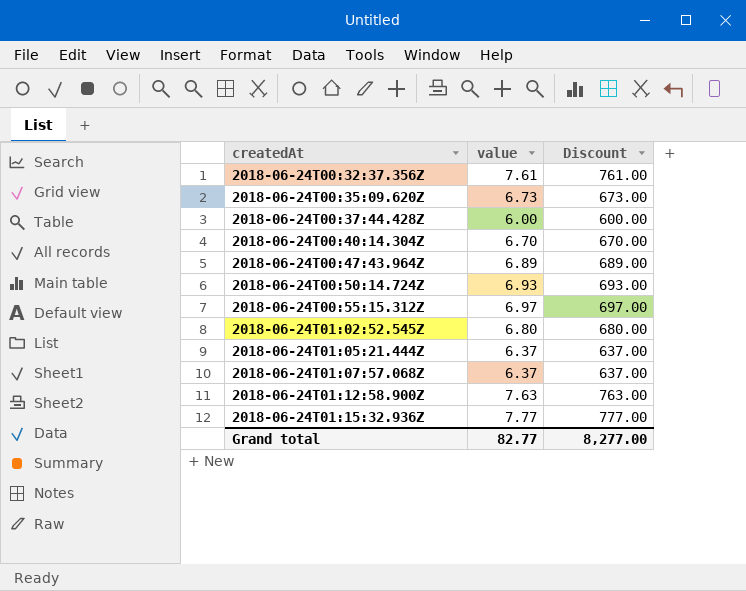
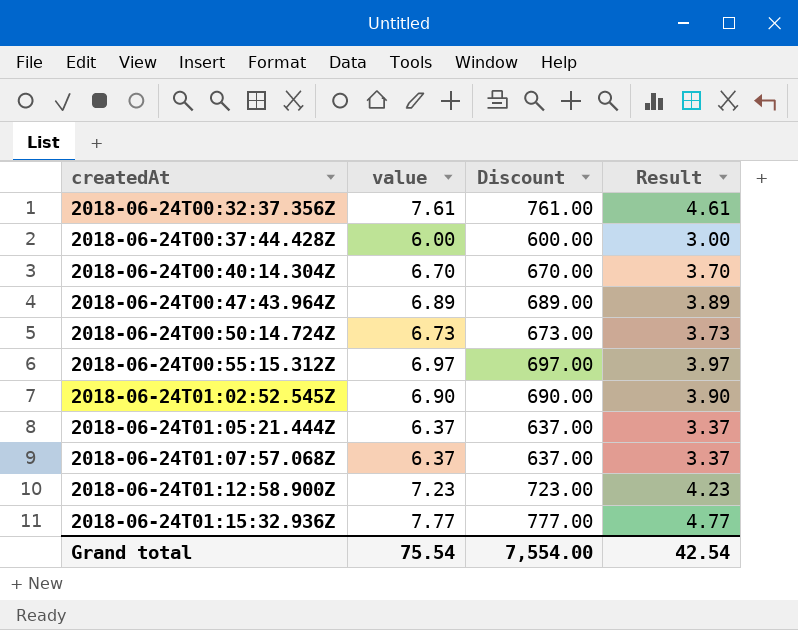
column Result | formula: none -> [value] - 3
row 2018-06-24T00:35:09.620Z: 6.73 | 673.00 -> none
2018-06-24T00:50:14.724Z | value: 6.93 -> 6.73
2018-06-24T00:50:14.724Z | Discount: 693.00 -> 673.00
2018-06-24T01:02:52.545Z | value: 6.80 -> 6.90
2018-06-24T01:02:52.545Z | Discount: 680.00 -> 690.00
2018-06-24T01:12:58.900Z | value: 7.63 -> 7.23
2018-06-24T01:12:58.900Z | Discount: 763.00 -> 723.00
Grand total | value: 82.77 -> 75.54
Grand total | Discount: 8,277.00 -> 7,554.00

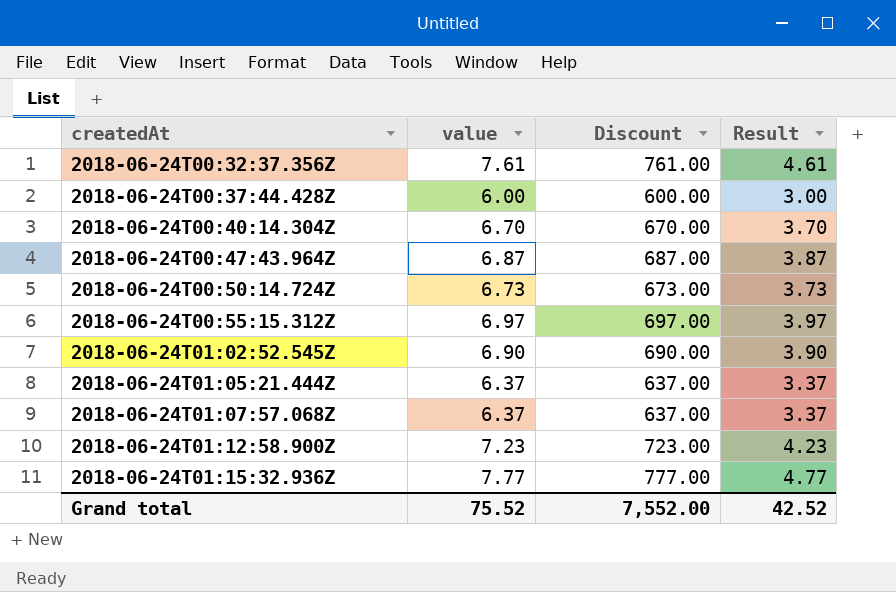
2018-06-24T00:47:43.964Z | value: 6.89 -> 6.87
2018-06-24T00:47:43.964Z | Discount: 689.00 -> 687.00
2018-06-24T00:47:43.964Z | Result: 3.89 -> 3.87
Grand total | value: 75.54 -> 75.52
Grand total | Discount: 7,554.00 -> 7,552.00
Grand total | Result: 42.54 -> 42.52

